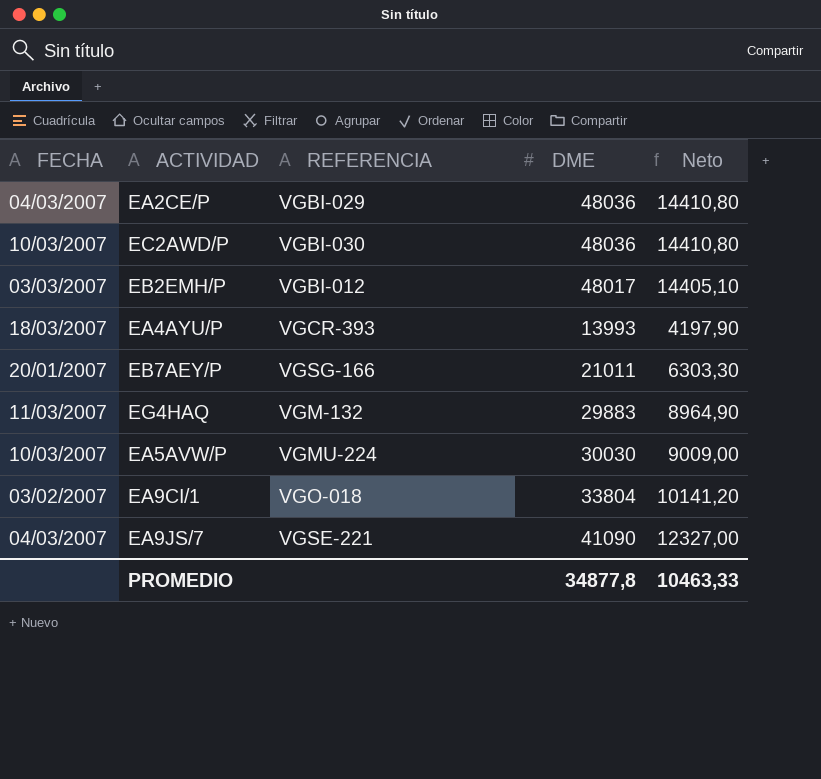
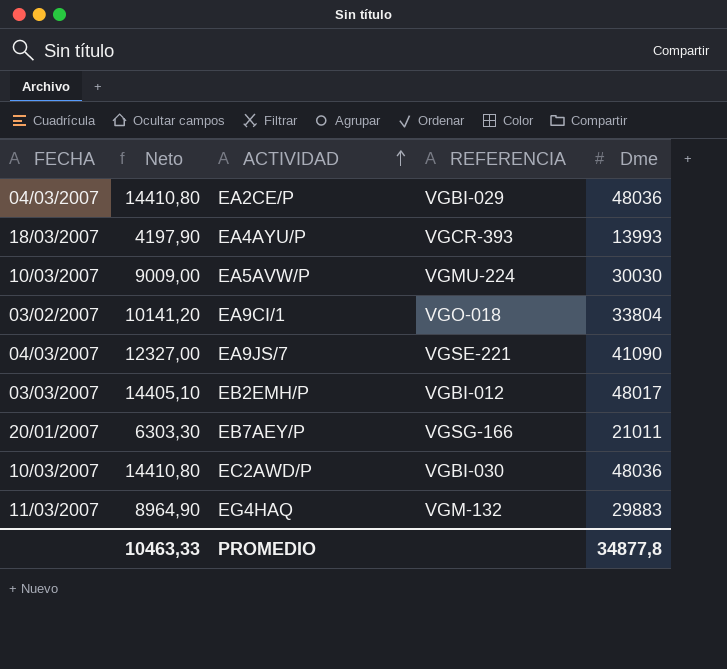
row order: none -> ACTIVIDAD ascending
column Neto | position: 5 -> 2
column name: DME -> Dme

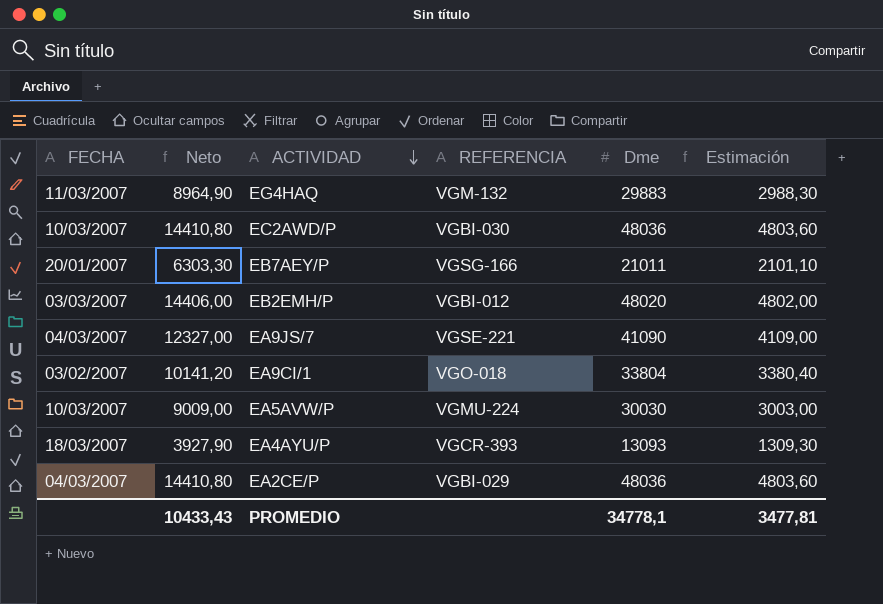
row order: ACTIVIDAD ascending -> ACTIVIDAD descending
column Estimación | formula: none -> [Dme] * 0,1
EB2EMH/P | Neto: 14405,10 -> 14406,00
EB2EMH/P | Dme: 48017 -> 48020
EA4AYU/P | Neto: 4197,90 -> 3927,90
EA4AYU/P | Dme: 13993 -> 13093
PROMEDIO | Neto: 10463,33 -> 10433,43
PROMEDIO | Dme: 34877,8 -> 34778,1

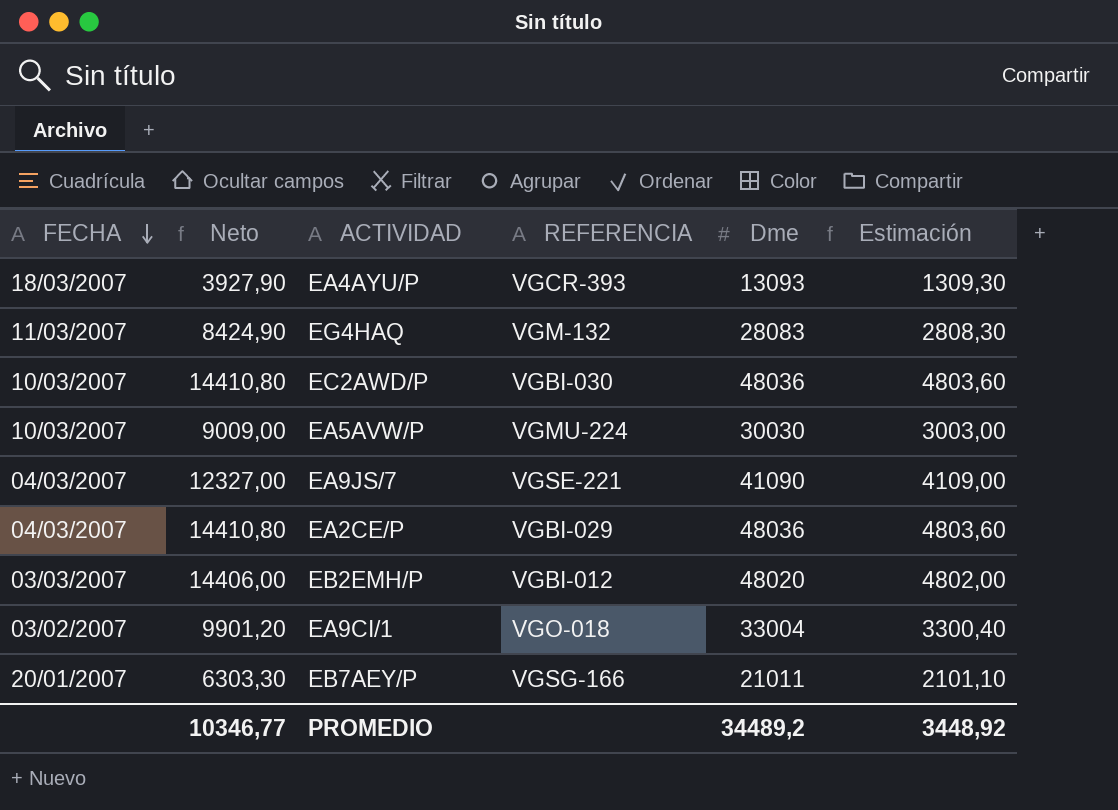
row order: ACTIVIDAD descending -> FECHA descending
EG4HAQ | Neto: 8964,90 -> 8424,90
EG4HAQ | Dme: 29883 -> 28083
EG4HAQ | Estimación: 2988,30 -> 2808,30
EA9CI/1 | Neto: 10141,20 -> 9901,20
EA9CI/1 | Dme: 33804 -> 33004
EA9CI/1 | Estimación: 3380,40 -> 3300,40
PROMEDIO | Neto: 10433,43 -> 10346,77
PROMEDIO | Dme: 34778,1 -> 34489,2
PROMEDIO | Estimación: 3477,81 -> 3448,92

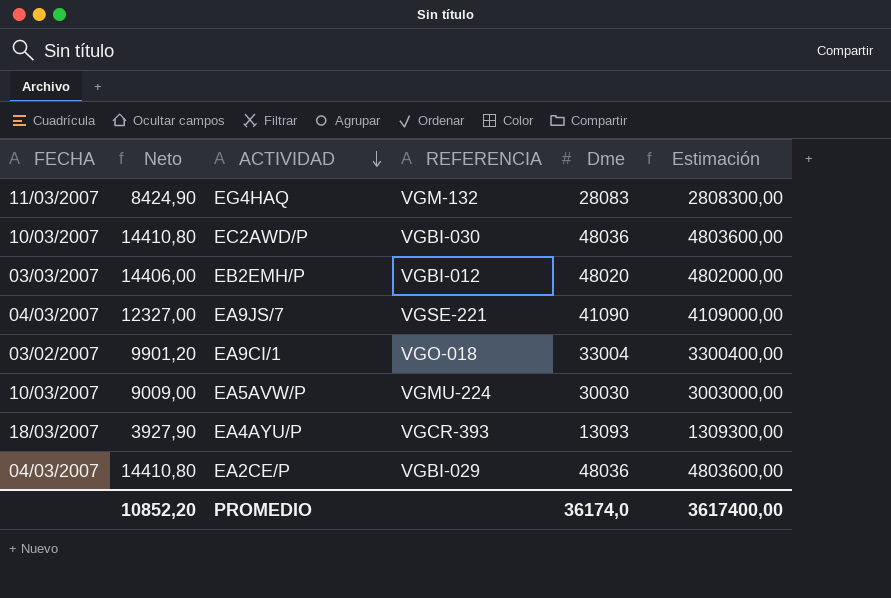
row order: FECHA descending -> ACTIVIDAD descending
column Estimación | formula: [Dme] * 0,1 -> [Dme] * 100
row EB7AEY/P: 20/01/2007 | 6303,30 | VGSG-166 | 21011 | 2101,10 -> none
PROMEDIO | Neto: 10346,77 -> 10852,20
PROMEDIO | Dme: 34489,2 -> 36174,0
PROMEDIO | Estimación: 3448,92 -> 3617400,00

